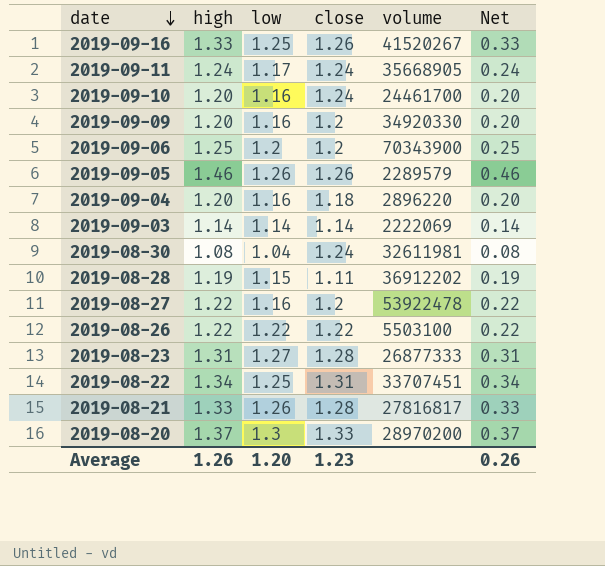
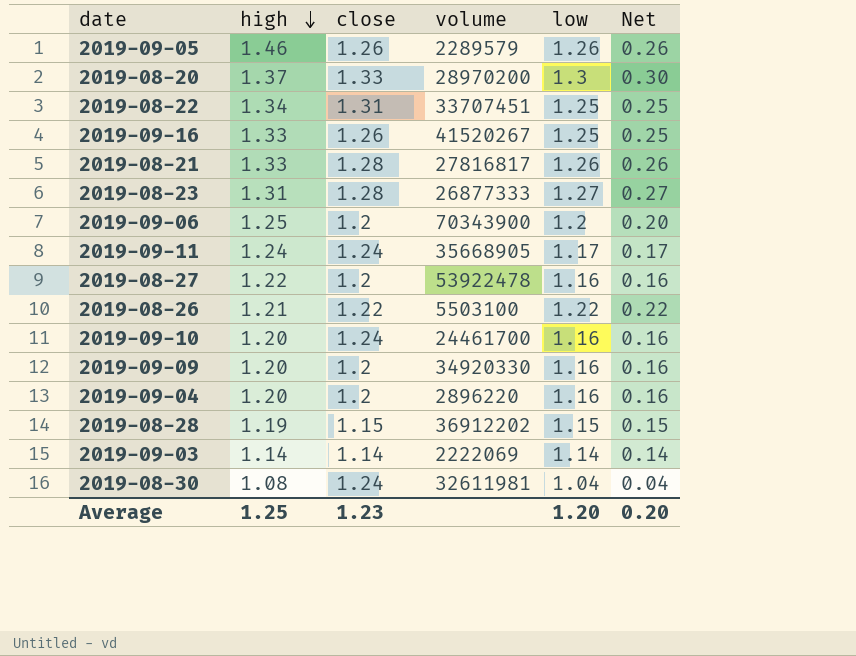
row order: date descending -> high descending
column low | position: 3 -> 5
column Net | formula: [high] - 1 -> [low] - 1
2019-08-26 | high: 1.22 -> 1.21
2019-09-04 | close: 1.18 -> 1.2
2019-08-28 | close: 1.11 -> 1.15
Average | high: 1.26 -> 1.25
Average | Net: 0.26 -> 0.20

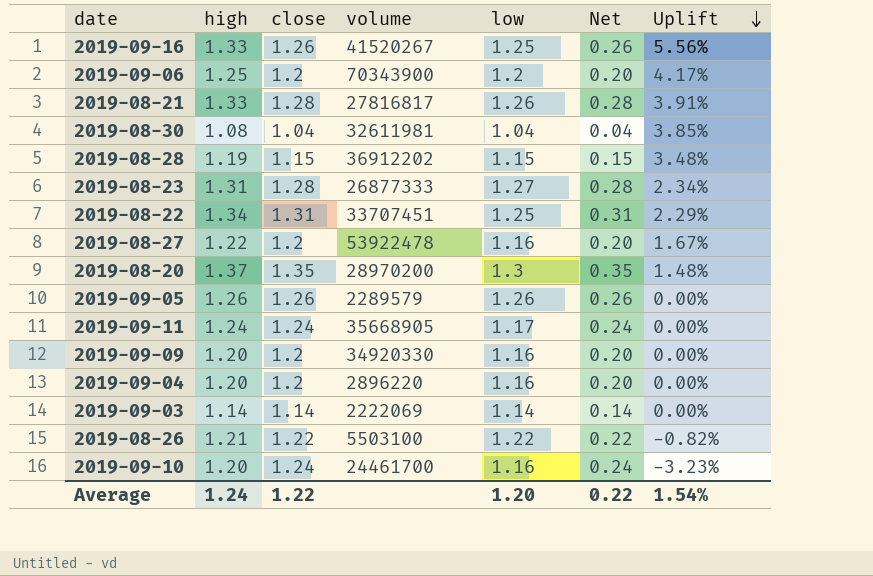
row order: high descending -> Uplift descending
column Net | formula: [low] - 1 -> [close] - 1
column Uplift | formula: none -> ([high] - [close]) / [close]
2019-08-30 | close: 1.24 -> 1.04
2019-08-20 | close: 1.33 -> 1.35
2019-09-05 | high: 1.46 -> 1.26
Average | high: 1.25 -> 1.24
Average | close: 1.23 -> 1.22
Average | Net: 0.20 -> 0.22

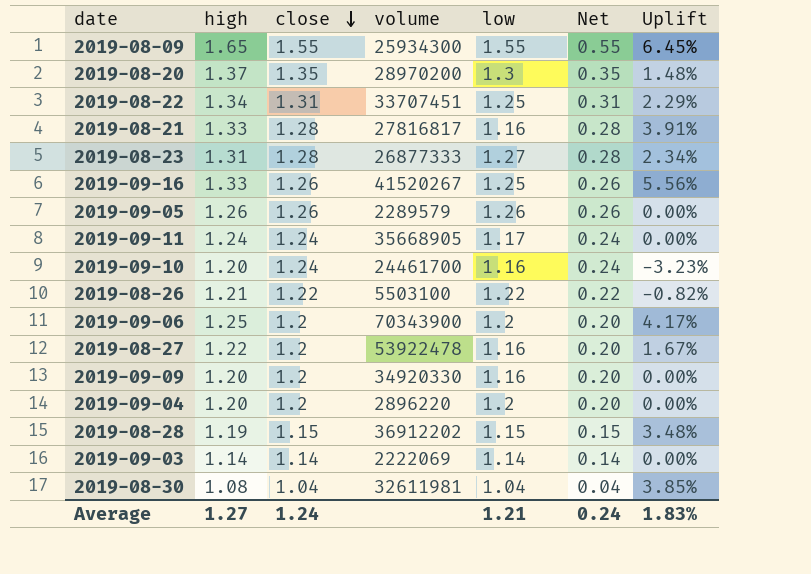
row order: Uplift descending -> close descending
row 2019-08-09: none -> 1.65 | 1.55 | 25934300 | 1.55 | 0.55 | 6.45%
2019-08-21 | low: 1.26 -> 1.16
2019-09-04 | low: 1.16 -> 1.2
Average | high: 1.24 -> 1.27
Average | close: 1.22 -> 1.24
Average | low: 1.20 -> 1.21
Average | Net: 0.22 -> 0.24
Average | Uplift: 1.54% -> 1.83%

